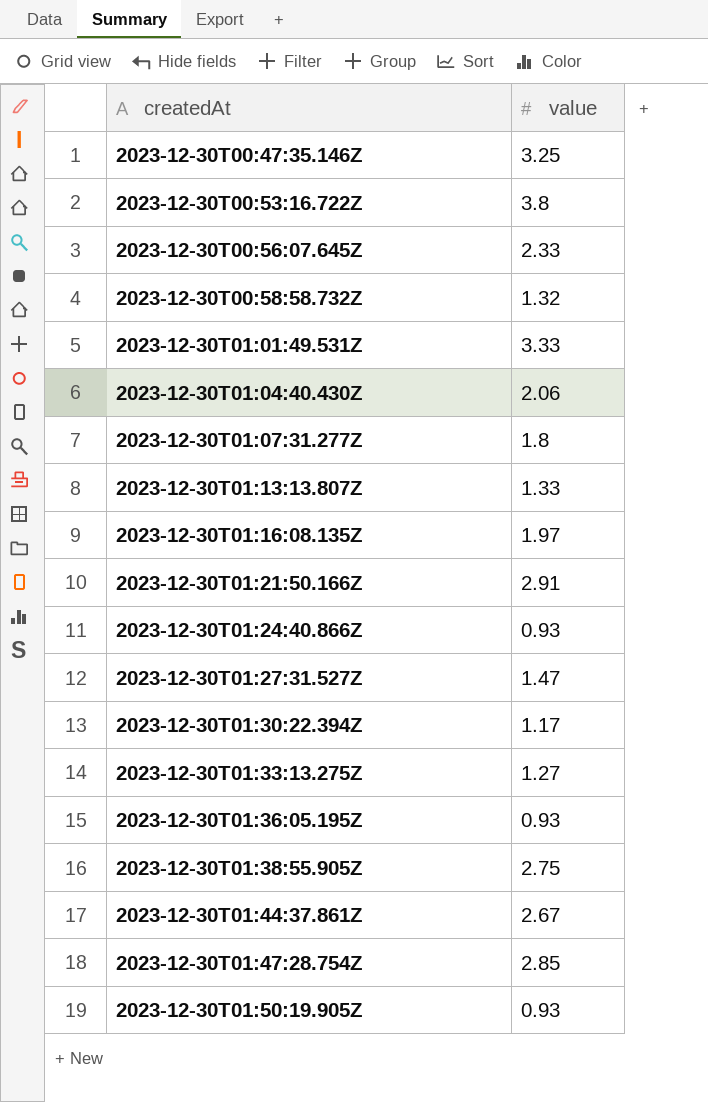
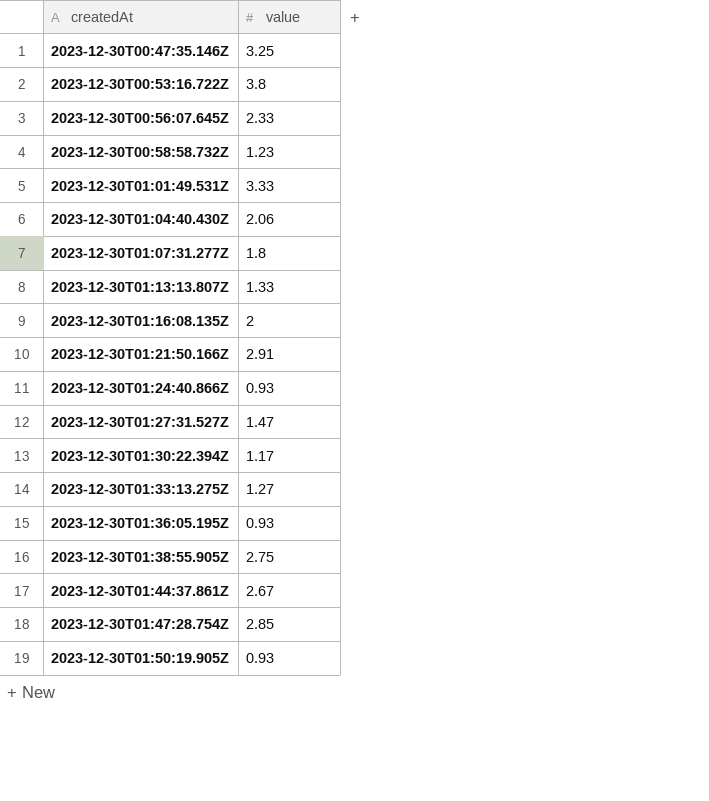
2023-12-30T00:58:58.732Z | value: 1.32 -> 1.23
2023-12-30T01:16:08.135Z | value: 1.97 -> 2

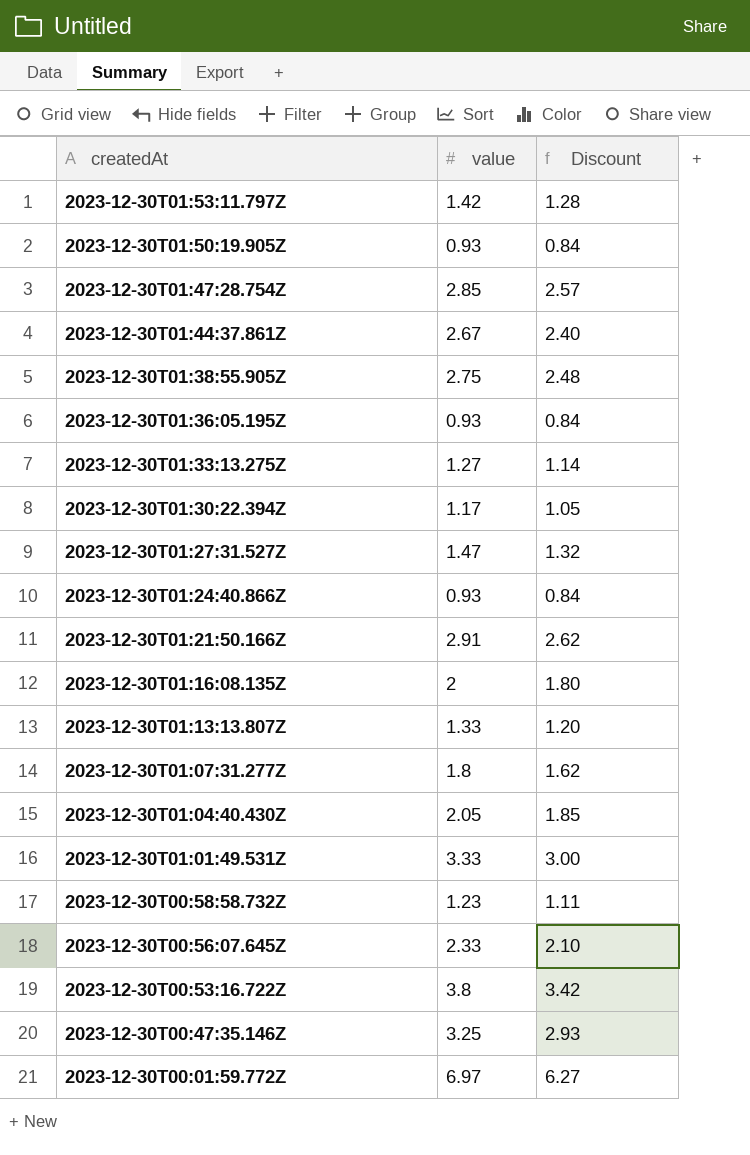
row order: createdAt ascending -> createdAt descending
column Discount | formula: none -> [value] * 0.9
row 2023-12-30T01:53:11.797Z: none -> 1.42 | 1.28
2023-12-30T01:04:40.430Z | value: 2.06 -> 2.05
row 2023-12-30T00:01:59.772Z: none -> 6.97 | 6.27

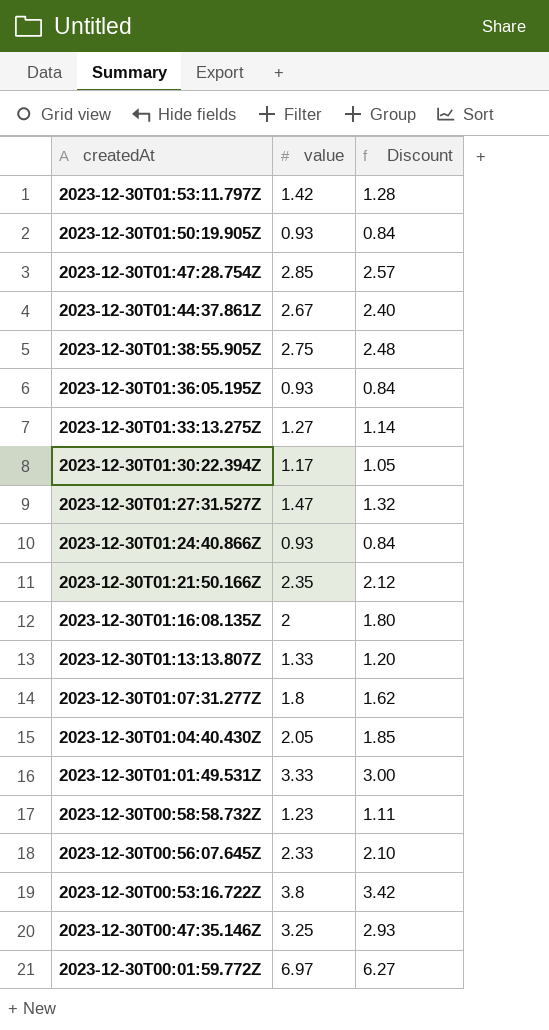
2023-12-30T01:21:50.166Z | value: 2.91 -> 2.35
2023-12-30T01:21:50.166Z | Discount: 2.62 -> 2.12

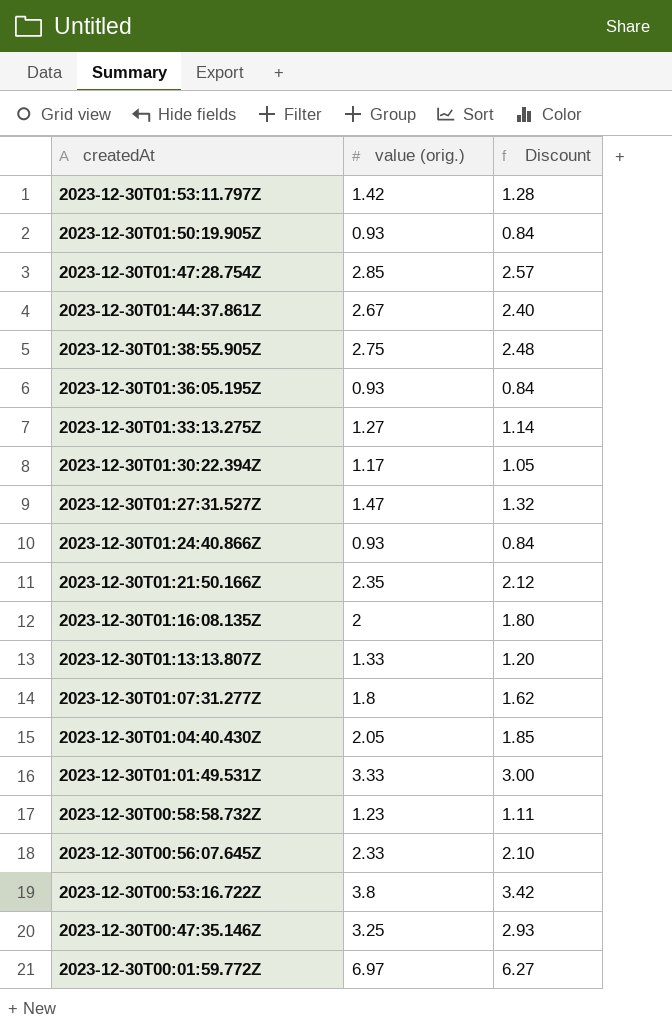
column name: value -> value (orig.)

